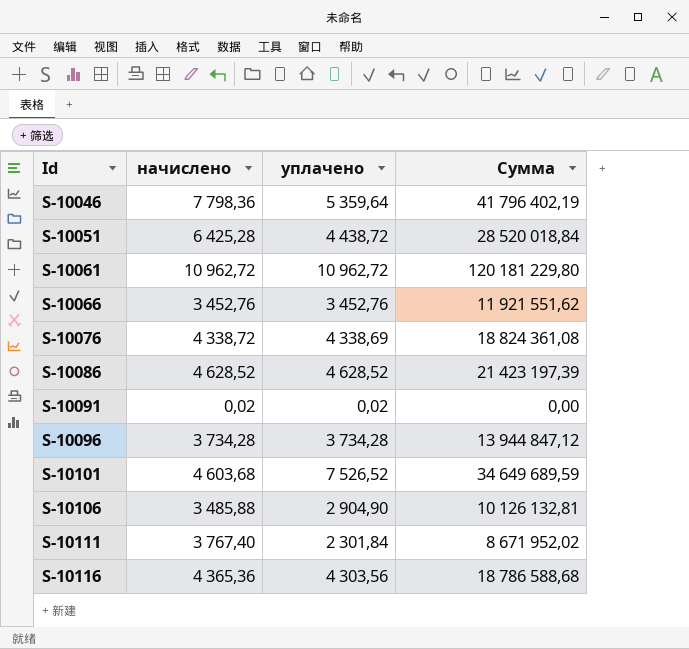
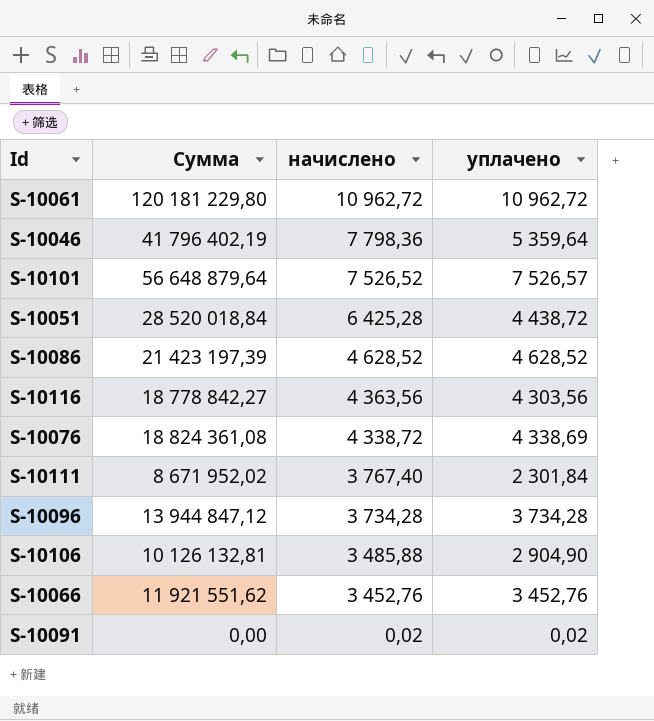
row order: Id ascending -> начислено descending
column Сумма | position: 4 -> 2
S-10101 | Сумма: 34 649 689,59 -> 56 648 879,64
S-10101 | начислено: 4 603,68 -> 7 526,52
S-10101 | уплачено: 7 526,52 -> 7 526,57
S-10116 | Сумма: 18 786 588,68 -> 18 778 842,27
S-10116 | начислено: 4 365,36 -> 4 363,56

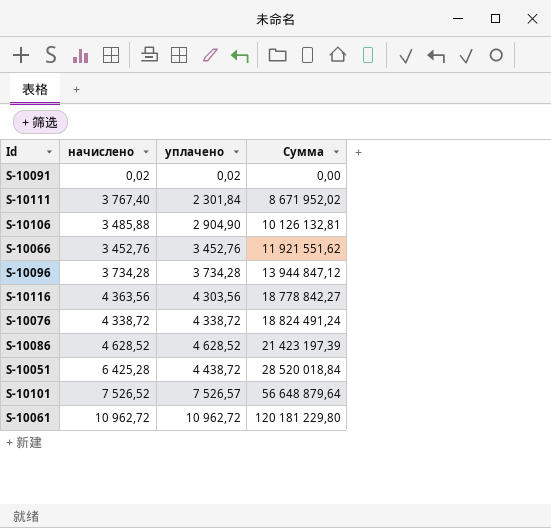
row order: начислено descending -> Сумма ascending
column Сумма | position: 2 -> 4
row S-10046: 41 796 402,19 | 7 798,36 | 5 359,64 -> none
S-10076 | уплачено: 4 338,69 -> 4 338,72
S-10076 | Сумма: 18 824 361,08 -> 18 824 491,24

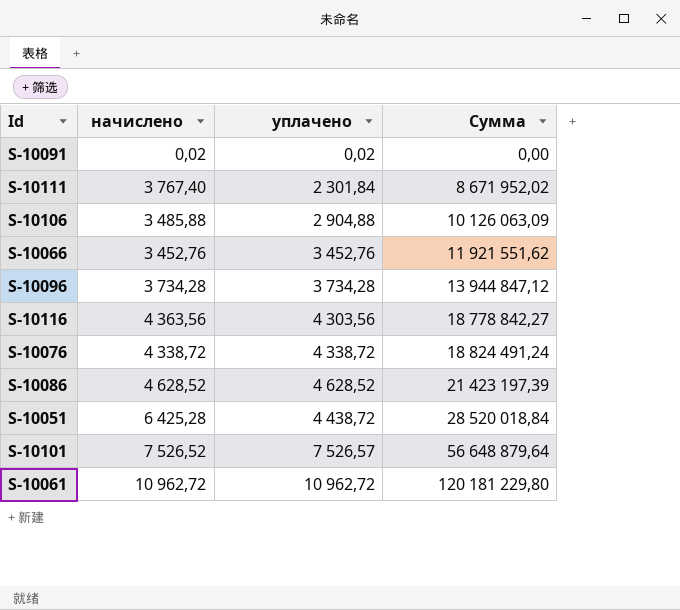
S-10106 | уплачено: 2 904,90 -> 2 904,88
S-10106 | Сумма: 10 126 132,81 -> 10 126 063,09

